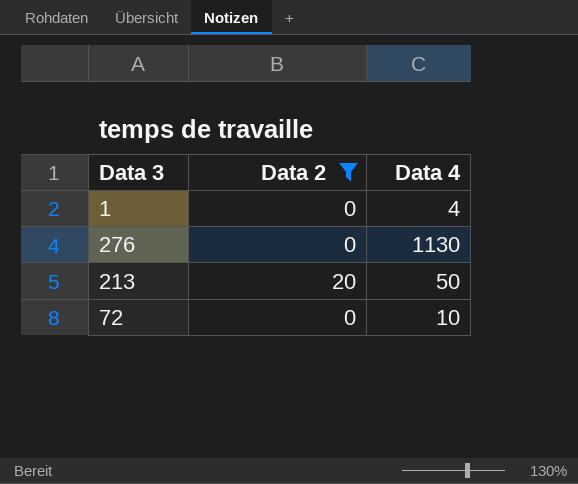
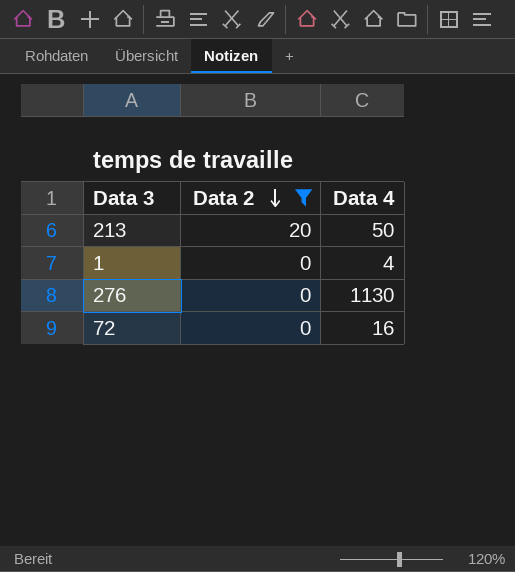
row order: none -> Data 2 descending
72 | Data 4: 10 -> 16

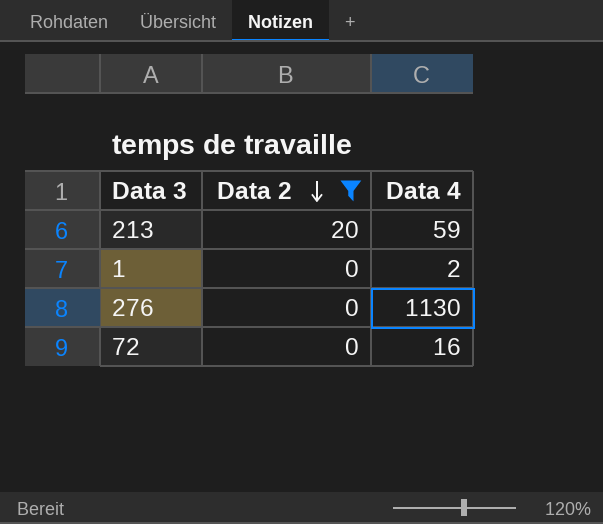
213 | Data 4: 50 -> 59
1 | Data 4: 4 -> 2

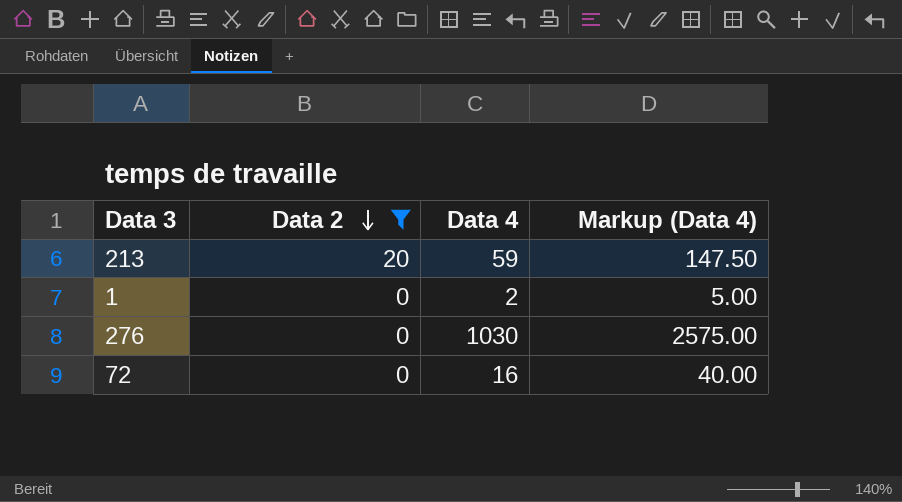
column Markup (Data 4) | formula: none -> [Data 4] * 2.5
276 | Data 4: 1130 -> 1030

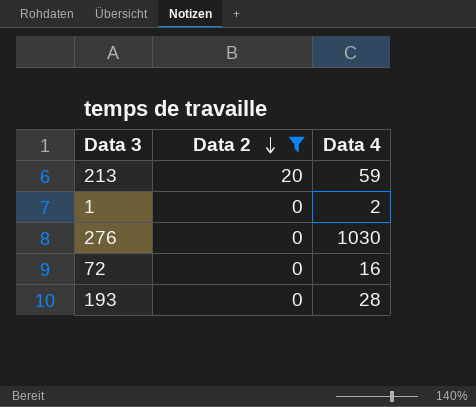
column Markup (Data 4) | formula: [Data 4] * 2.5 -> none
row 193: none -> 0 | 28

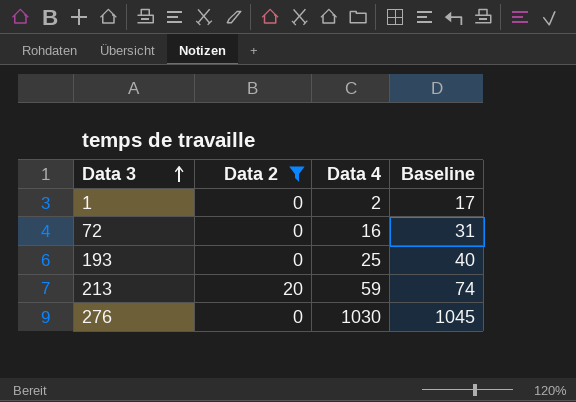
row order: Data 2 descending -> Data 3 ascending
column Baseline | formula: none -> [Data 4] + 15
193 | Data 4: 28 -> 25

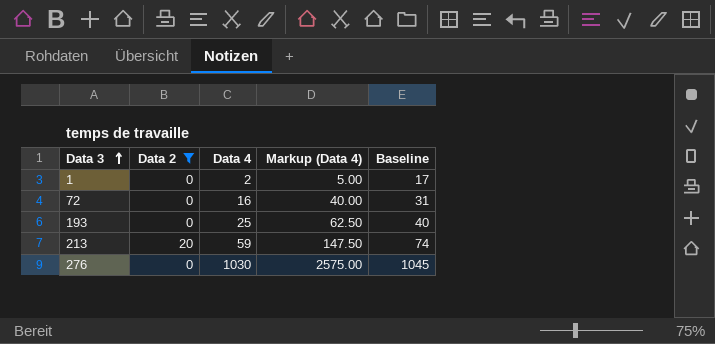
column Markup (Data 4) | formula: none -> [Data 4] * 2.5

